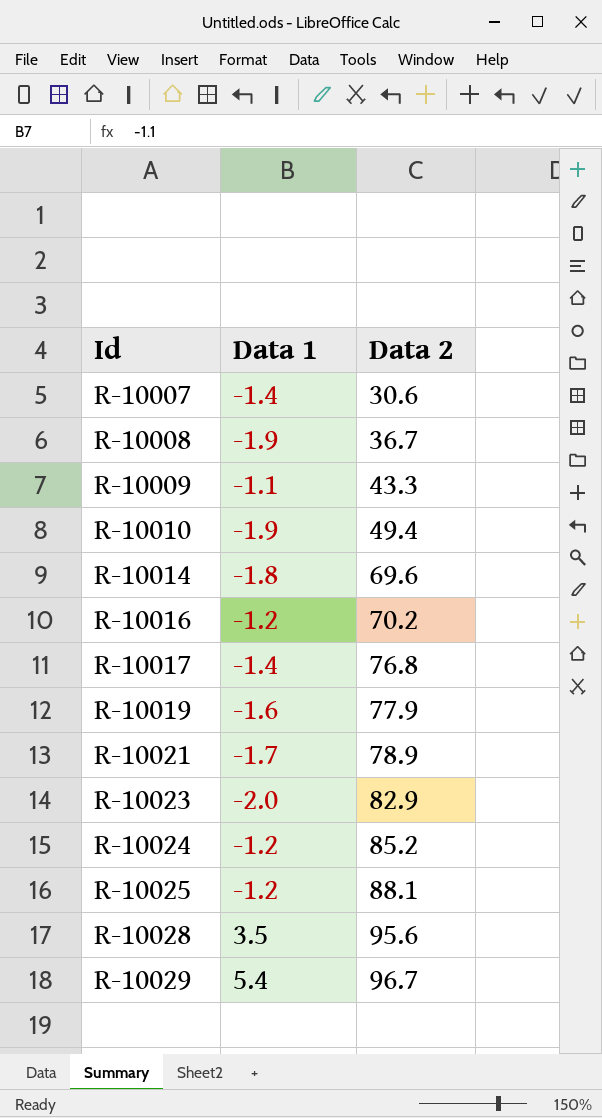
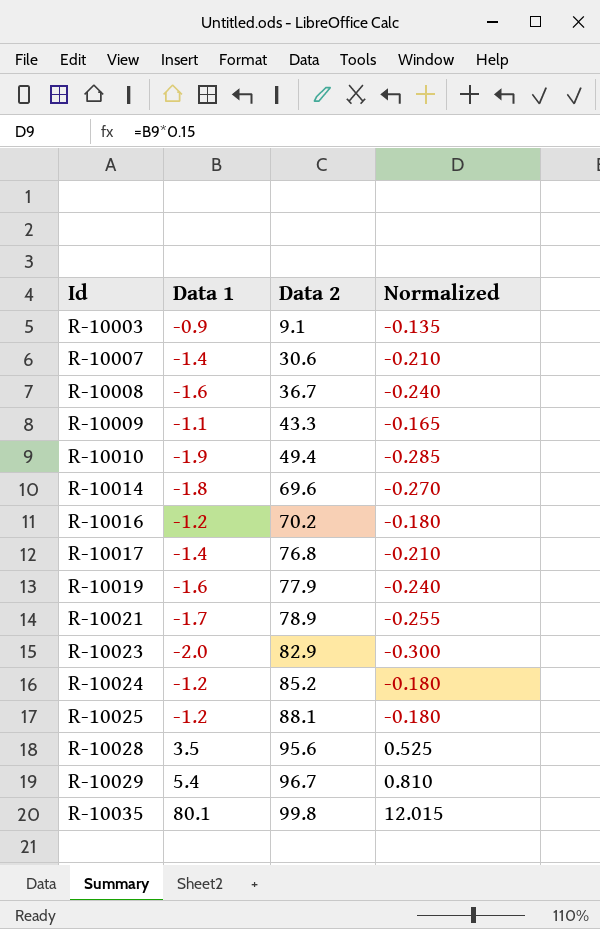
column Normalized | formula: none -> [Data 1] * 0.15
row R-10003: none -> -0.9 | 9.1 | -0.135
R-10008 | Data 1: -1.9 -> -1.6
row R-10035: none -> 80.1 | 99.8 | 12.015

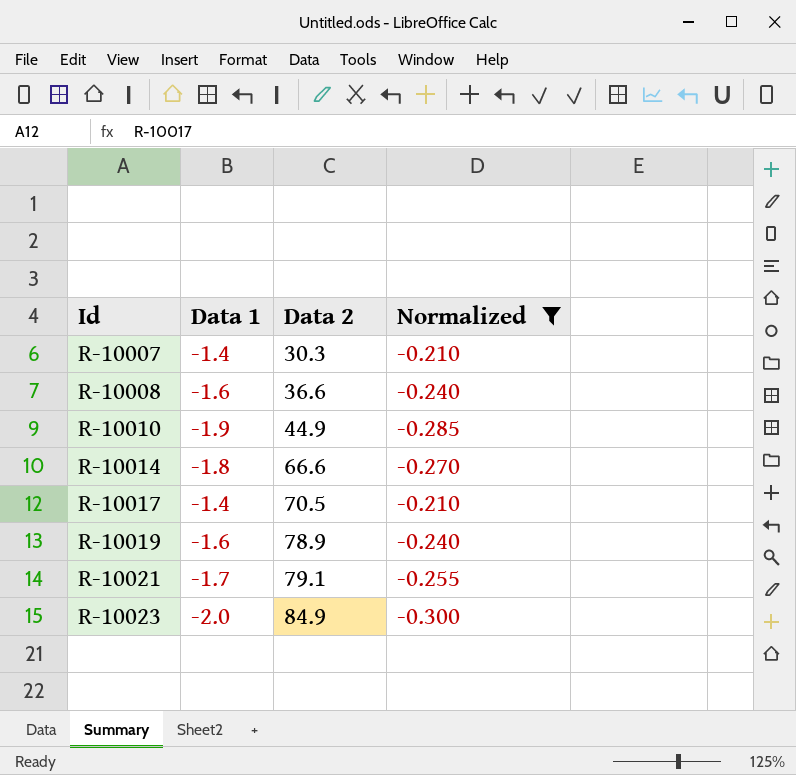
filter: none -> Normalized <= -0.210
R-10007 | Data 2: 30.6 -> 30.3
R-10008 | Data 2: 36.7 -> 36.6
R-10010 | Data 2: 49.4 -> 44.9
R-10014 | Data 2: 69.6 -> 66.6
R-10017 | Data 2: 76.8 -> 70.5
R-10019 | Data 2: 77.9 -> 78.9
R-10021 | Data 2: 78.9 -> 79.1
R-10023 | Data 2: 82.9 -> 84.9

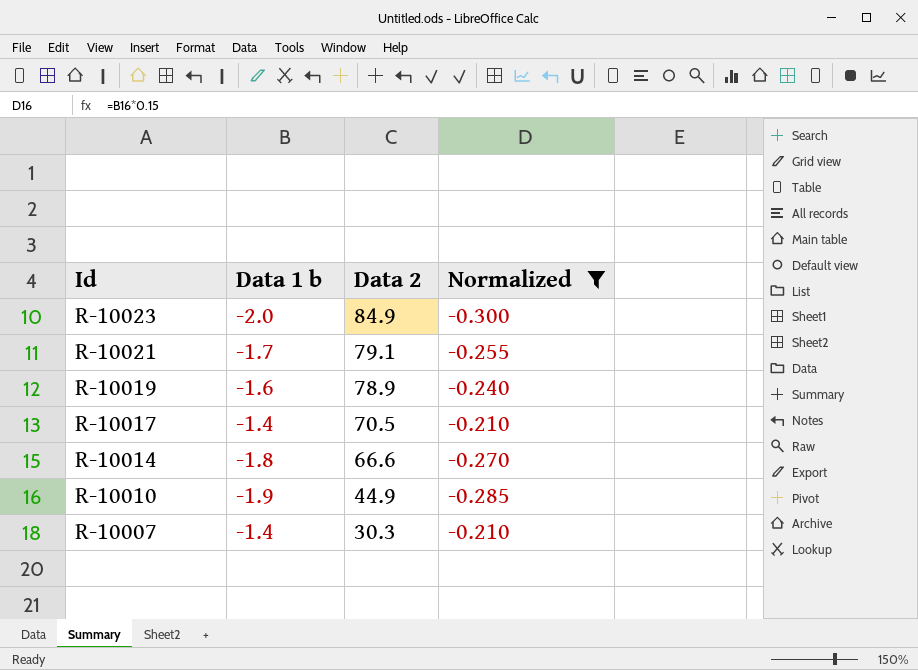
row order: Id ascending -> Id descending
column name: Data 1 -> Data 1 b
row R-10008: -1.6 | 36.6 | -0.240 -> none

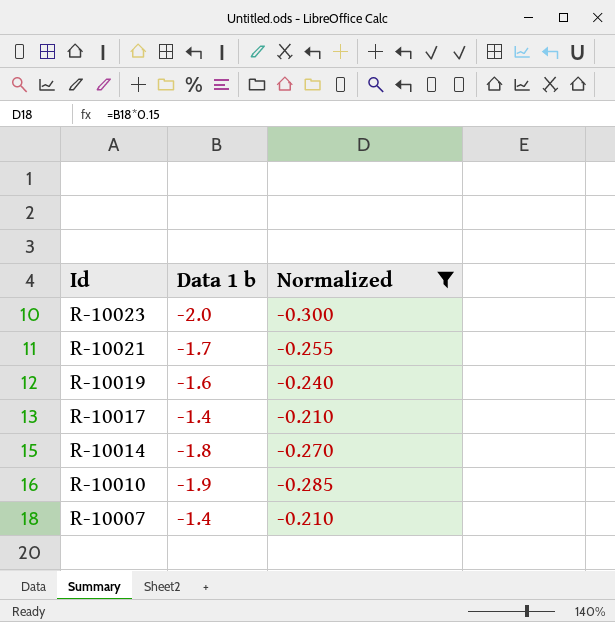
column Data 2 | position: 3 -> none

